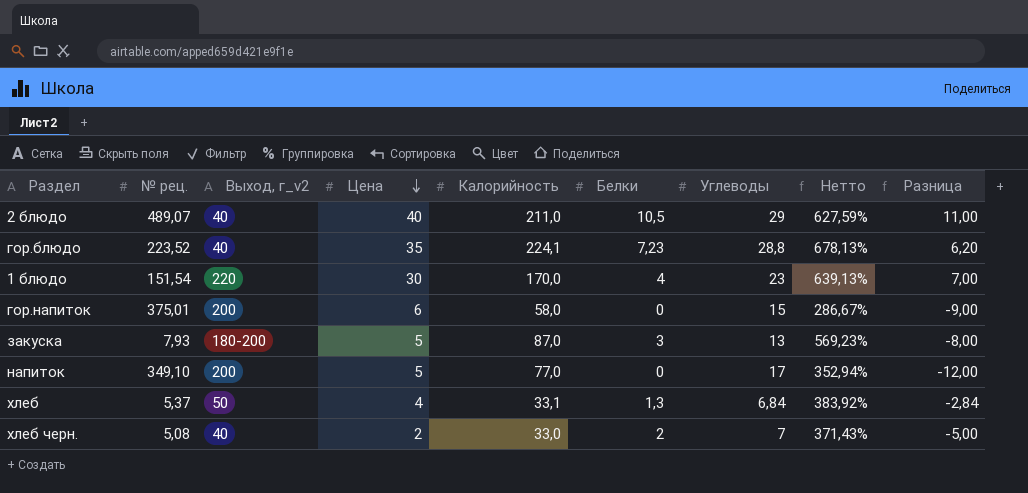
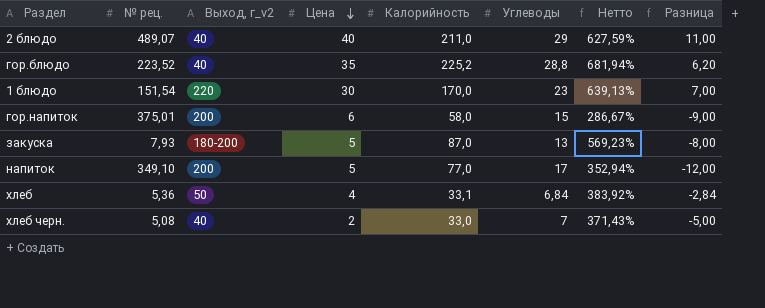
column Белки | position: 6 -> none
гор.блюдо | Калорийность: 224,1 -> 225,2
гор.блюдо | Нетто: 678,13% -> 681,94%
хлеб | № рец.: 5,37 -> 5,36

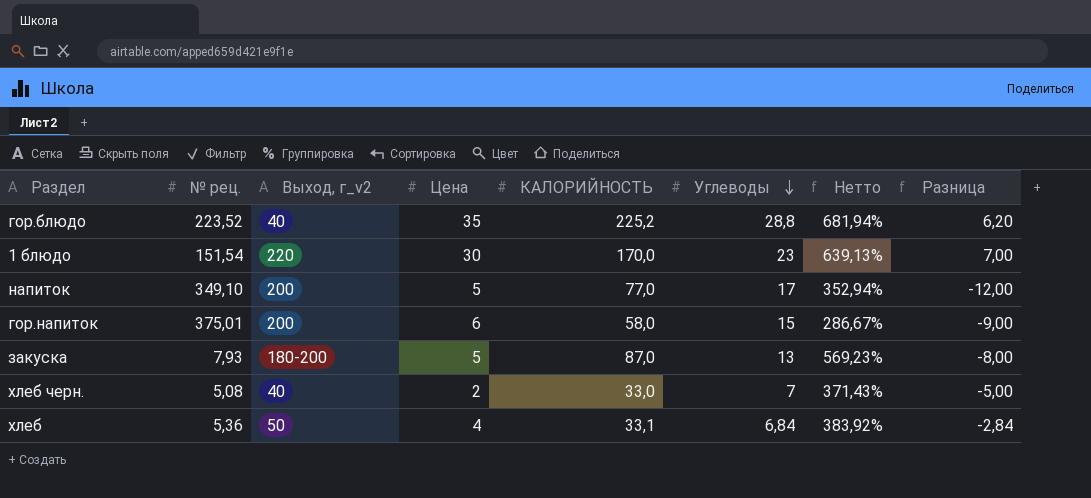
row order: Цена descending -> Углеводы descending
column name: Калорийность -> КАЛОРИЙНОСТЬ
row 2 блюдо: 489,07 | 40 | 40 | 211,0 | 29 | 627,59% | 11,00 -> none

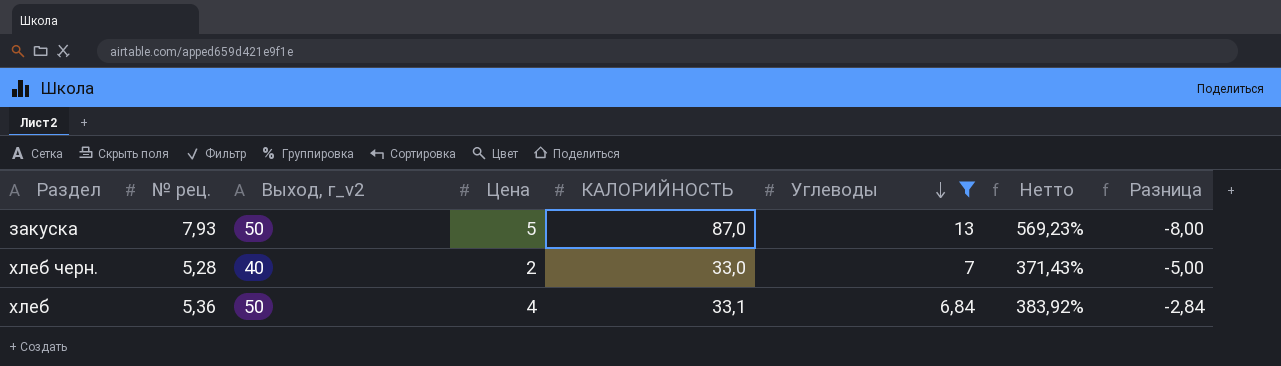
filter: none -> Углеводы <= 13
закуска | Выход, г_v2: 180-200 -> 50
хлеб черн. | № рец.: 5,08 -> 5,28

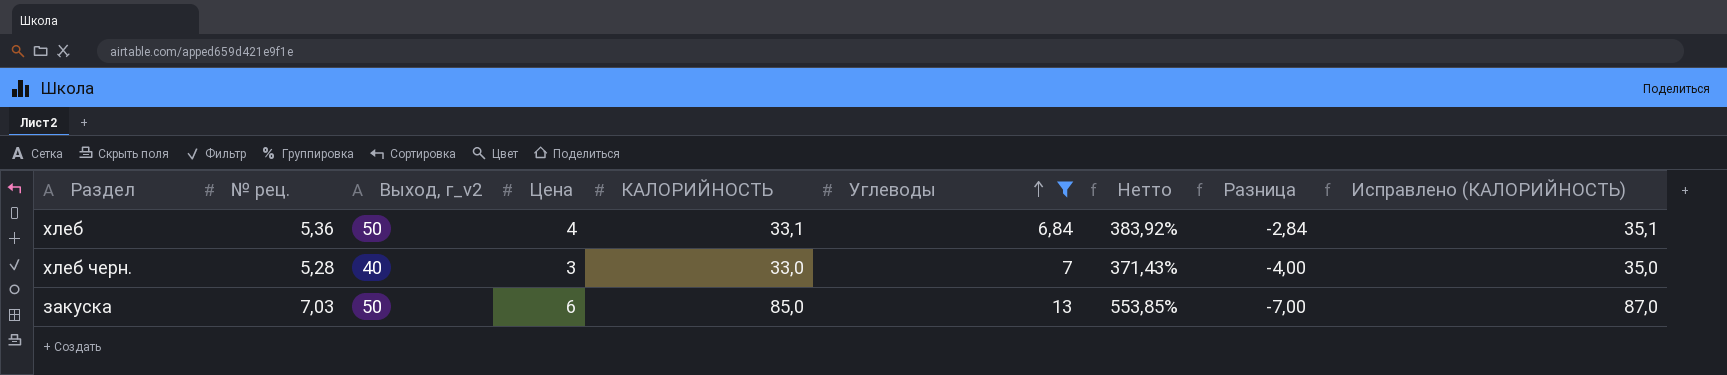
row order: Углеводы descending -> Углеводы ascending
column Исправлено (КАЛОРИЙНОСТЬ) | formula: none -> [КАЛОРИЙНОСТЬ] + 2
хлеб черн. | Цена: 2 -> 3
хлеб черн. | Разница: -5,00 -> -4,00
закуска | № рец.: 7,93 -> 7,03
закуска | Цена: 5 -> 6
закуска | КАЛОРИЙНОСТЬ: 87,0 -> 85,0
закуска | Нетто: 569,23% -> 553,85%
закуска | Разница: -8,00 -> -7,00

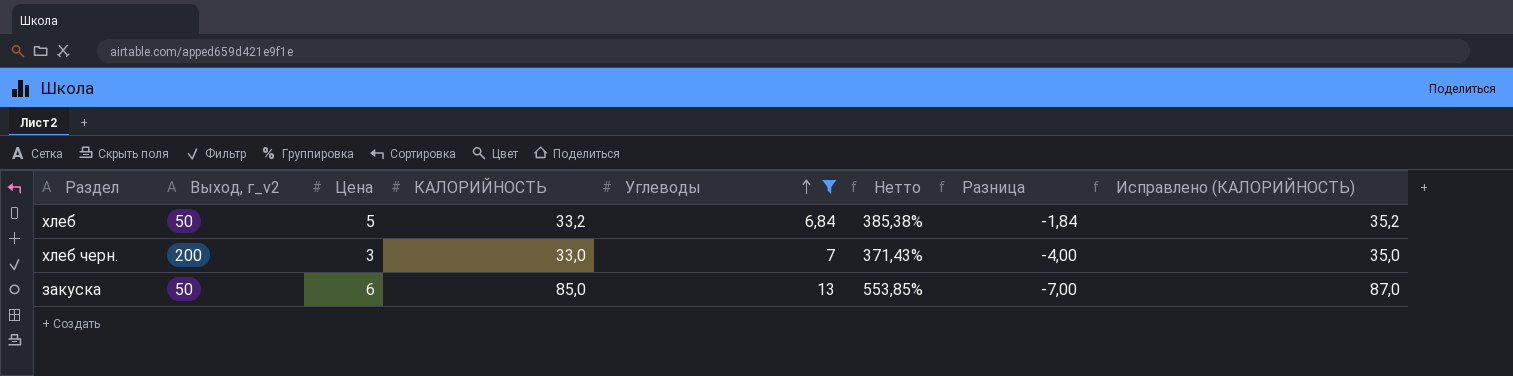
column № рец. | position: 2 -> none
хлеб | Цена: 4 -> 5
хлеб | КАЛОРИЙНОСТЬ: 33,1 -> 33,2
хлеб | Нетто: 383,92% -> 385,38%
хлеб | Разница: -2,84 -> -1,84
хлеб | Исправлено (КАЛОРИЙНОСТЬ): 35,1 -> 35,2
хлеб черн. | Выход, г_v2: 40 -> 200

